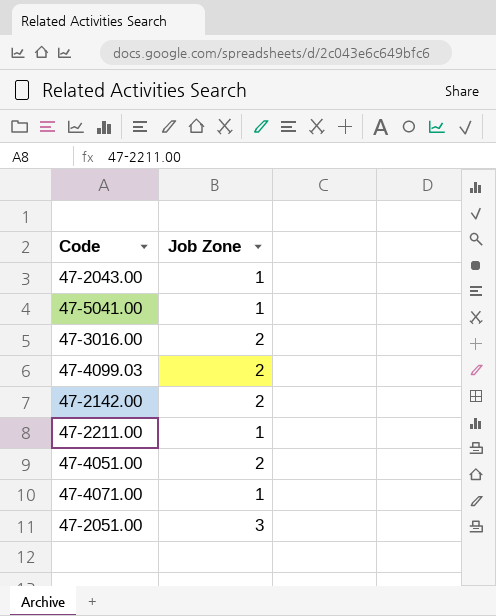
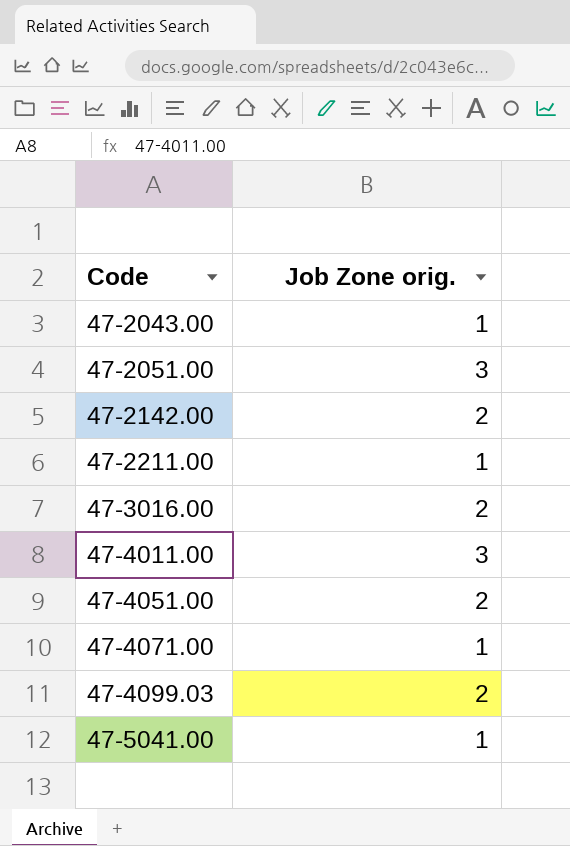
row order: none -> Code ascending
column name: Job Zone -> Job Zone orig.
row 47-4011.00: none -> 3

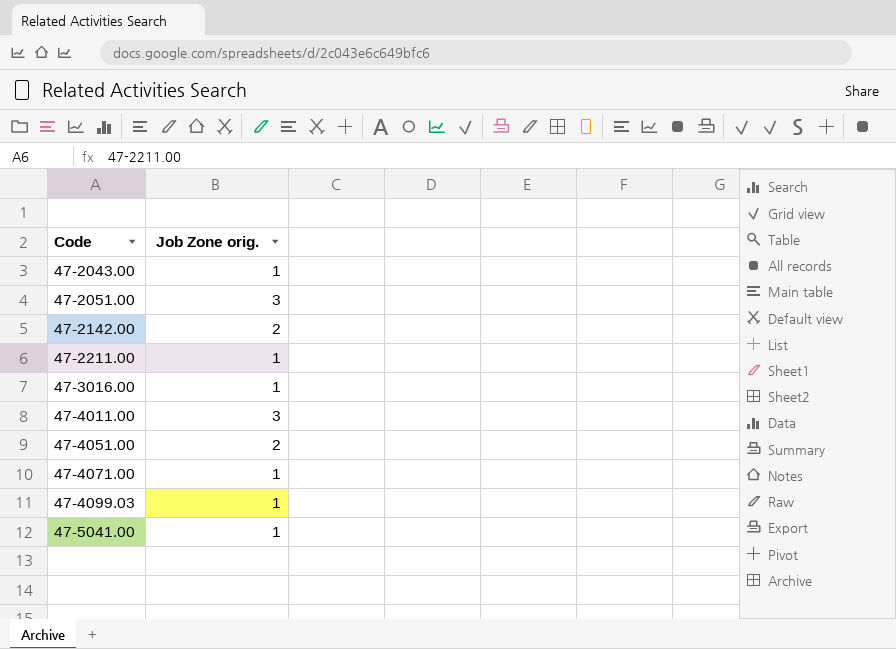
47-3016.00 | Job Zone orig.: 2 -> 1
47-4099.03 | Job Zone orig.: 2 -> 1

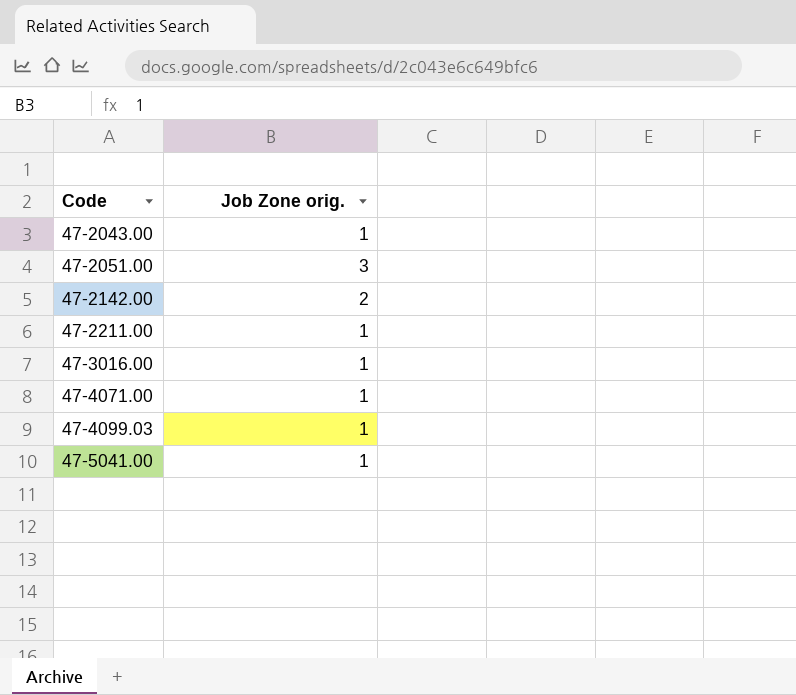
row 47-4011.00: 3 -> none
row 47-4051.00: 2 -> none

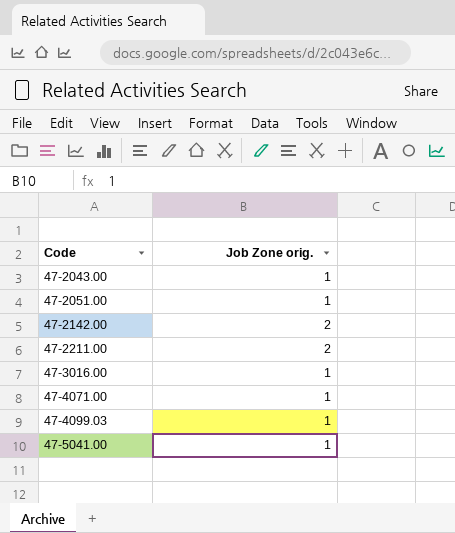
47-2051.00 | Job Zone orig.: 3 -> 1
47-2211.00 | Job Zone orig.: 1 -> 2

